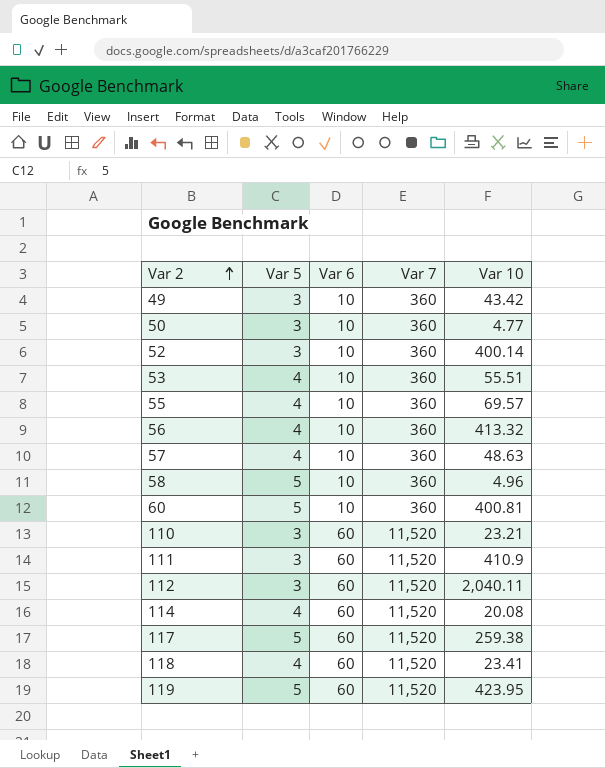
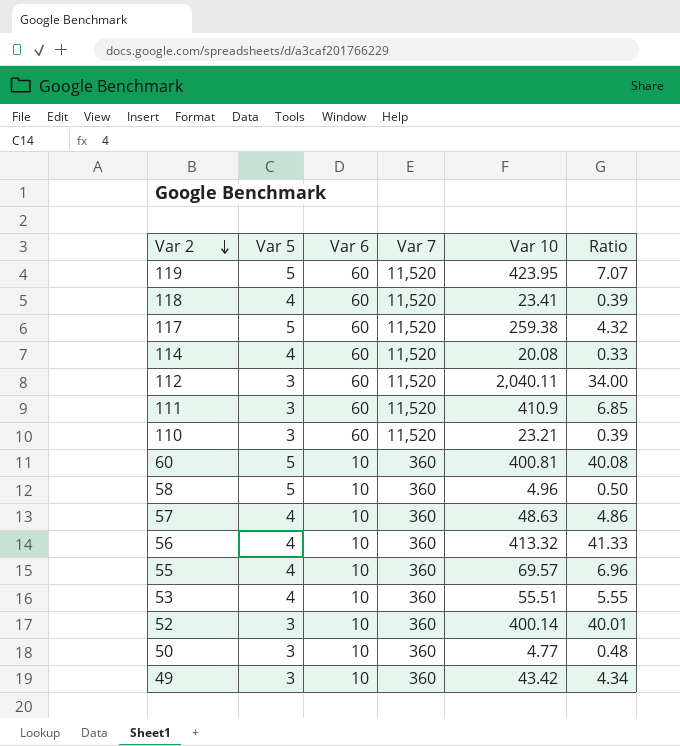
row order: Var 2 ascending -> Var 2 descending
column Ratio | formula: none -> [Var 10] / [Var 6]

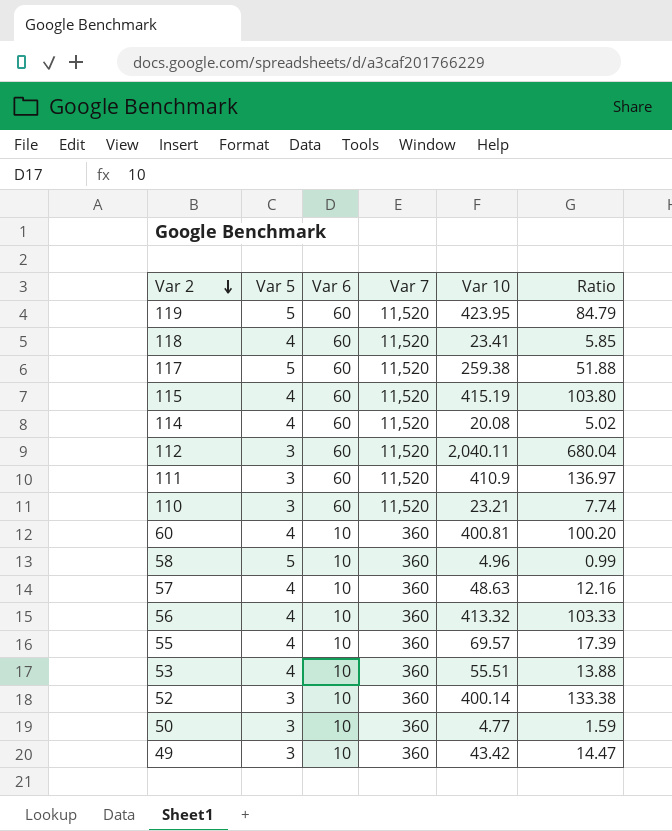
column Ratio | formula: [Var 10] / [Var 6] -> [Var 10] / [Var 5]
row 115: none -> 4 | 60 | 11,520 | 415.19 | 103.80
60 | Var 5: 5 -> 4

